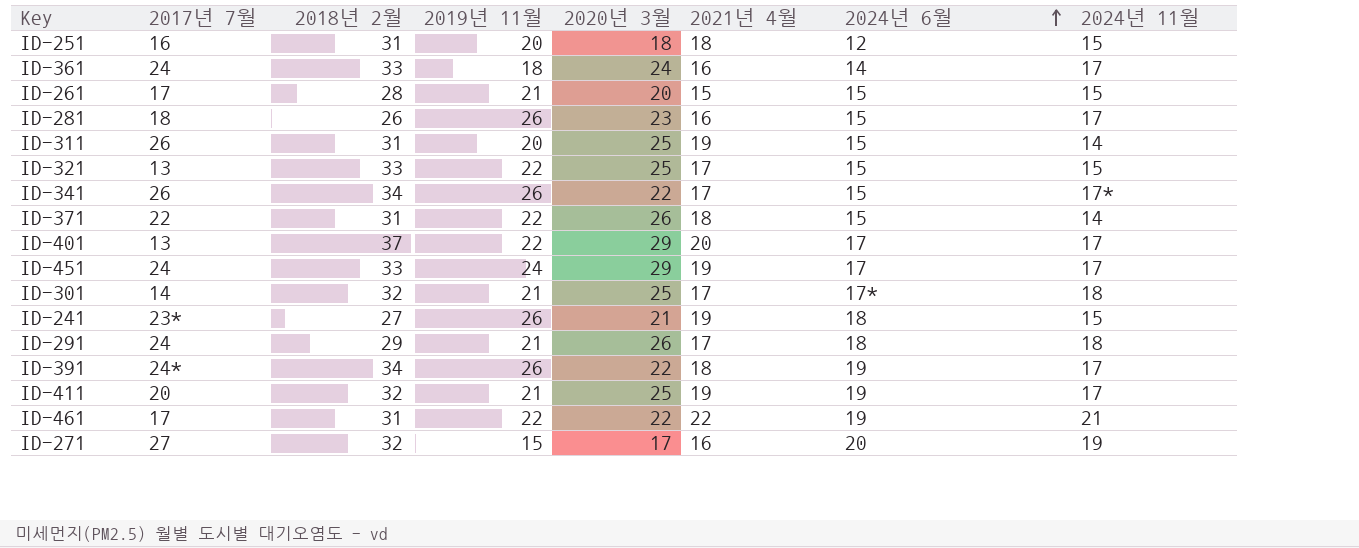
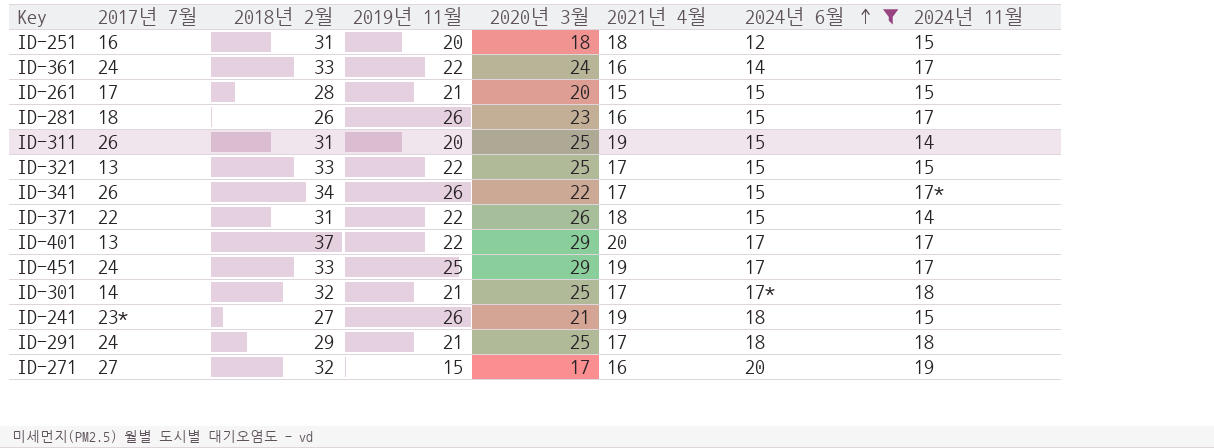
filter: none -> 2024년 6월 != 19
ID-361 | 2019년 11월: 18 -> 22
ID-451 | 2019년 11월: 24 -> 25
ID-291 | 2020년 3월: 26 -> 25

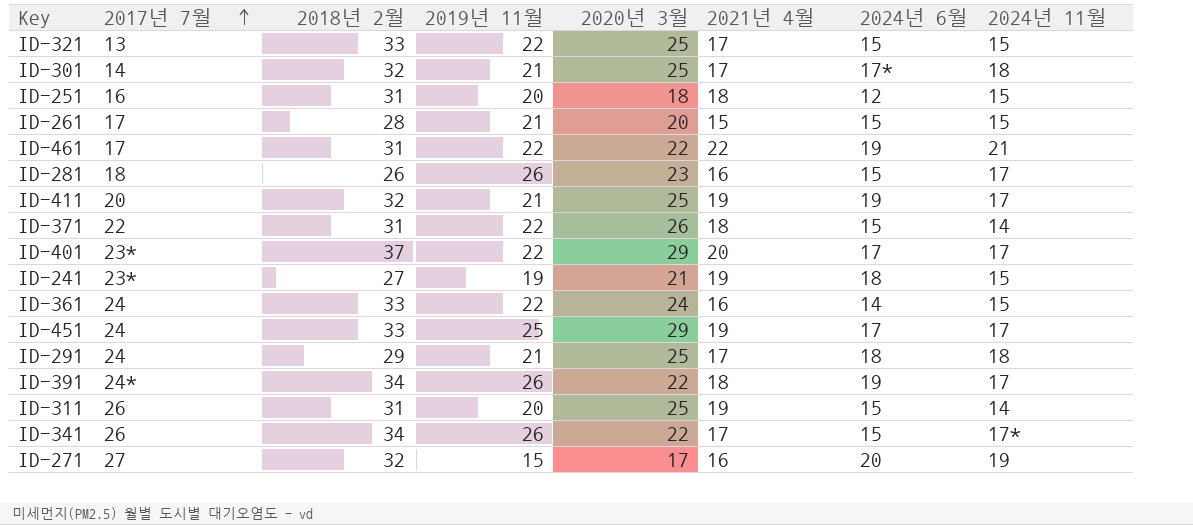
filter: 2024년 6월 != 19 -> none
row order: 2024년 6월 ascending -> 2017년 7월 ascending
ID-401 | 2017년 7월: 13 -> 23*
ID-241 | 2019년 11월: 26 -> 19
ID-361 | 2024년 11월: 17 -> 15

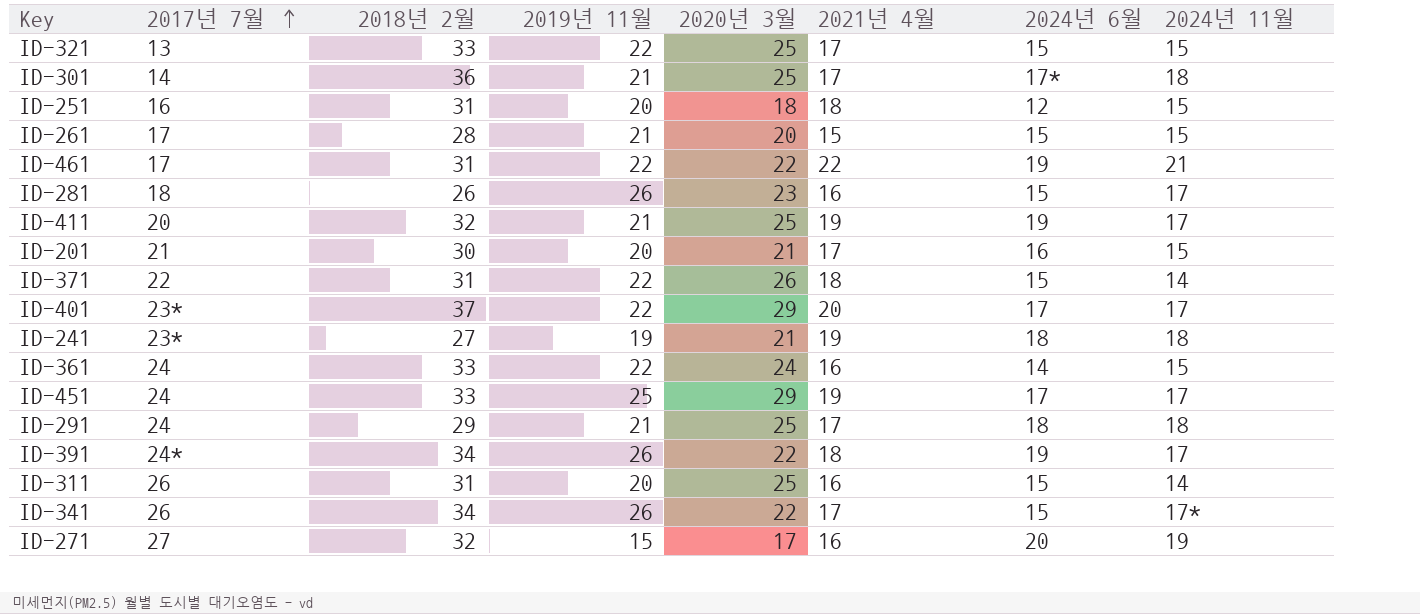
ID-301 | 2018년 2월: 32 -> 36
row ID-201: none -> 21 | 30 | 20 | 21 | 17 | 16 | 15
ID-241 | 2024년 11월: 15 -> 18
ID-311 | 2021년 4월: 19 -> 16

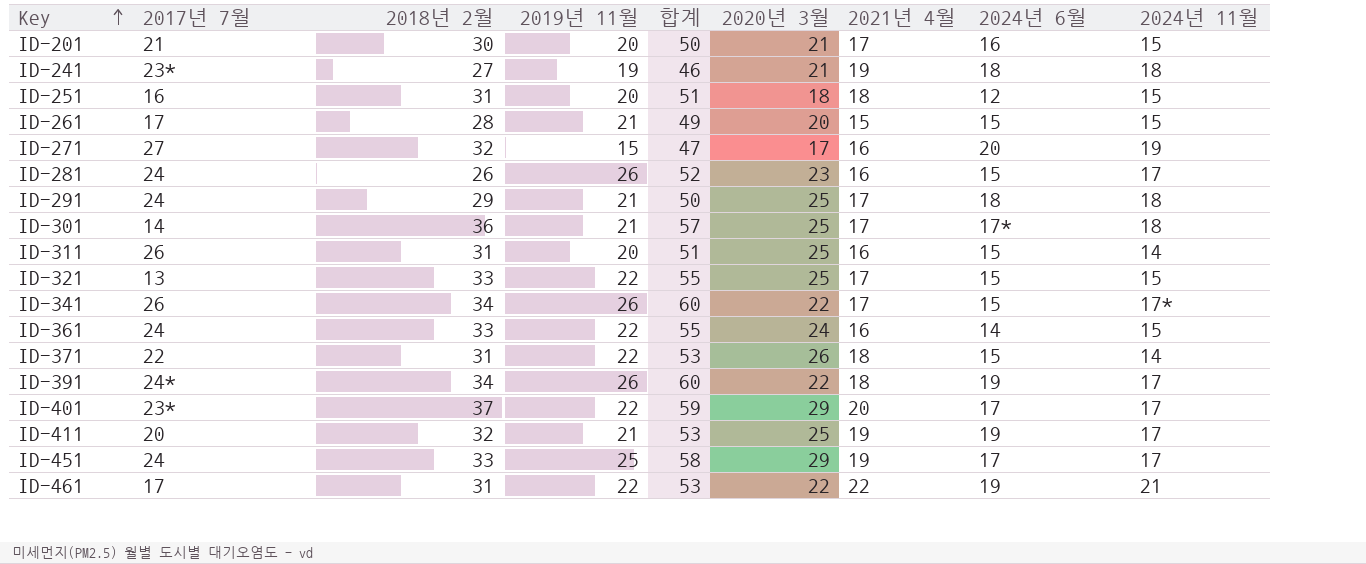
row order: 2017년 7월 ascending -> Key ascending
column 합계 | formula: none -> [2018년 2월] + [2019년 11월]
ID-281 | 2017년 7월: 18 -> 24

